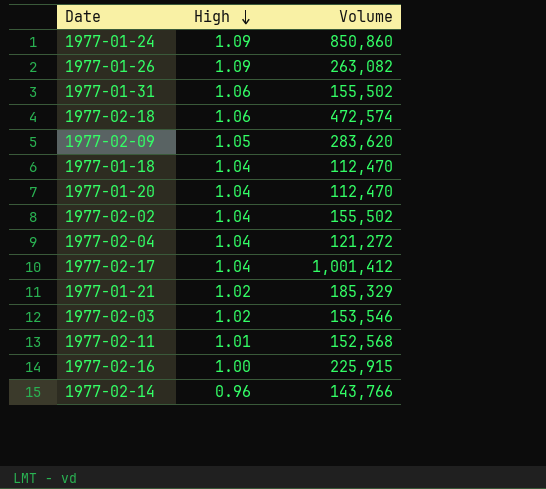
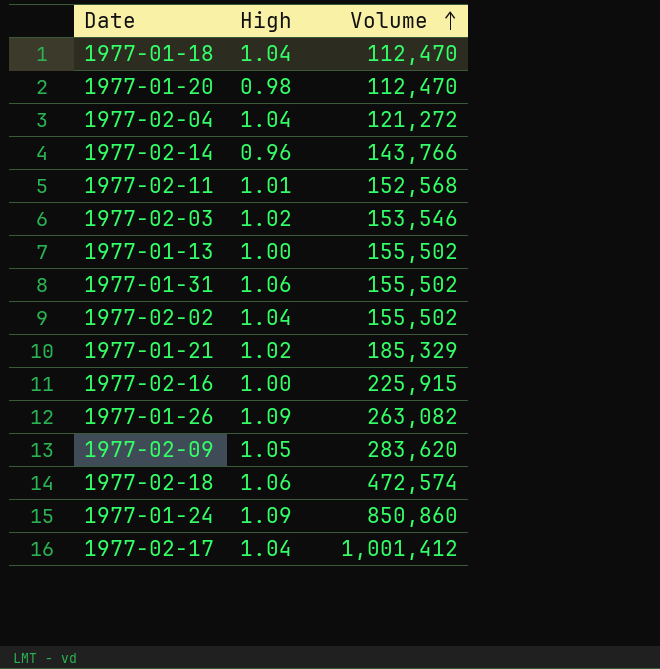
row order: High descending -> Volume ascending
1977-01-20 | High: 1.04 -> 0.98
row 1977-01-13: none -> 1.00 | 155,502

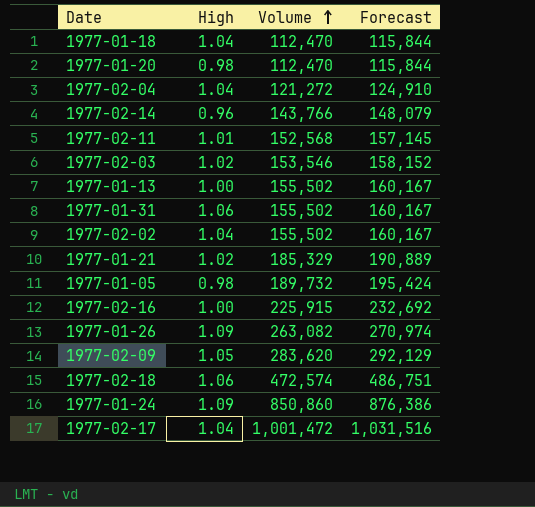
column Forecast | formula: none -> [Volume] * 1.03
row 1977-01-05: none -> 0.98 | 189,732 | 195,424
1977-02-17 | Volume: 1,001,412 -> 1,001,472

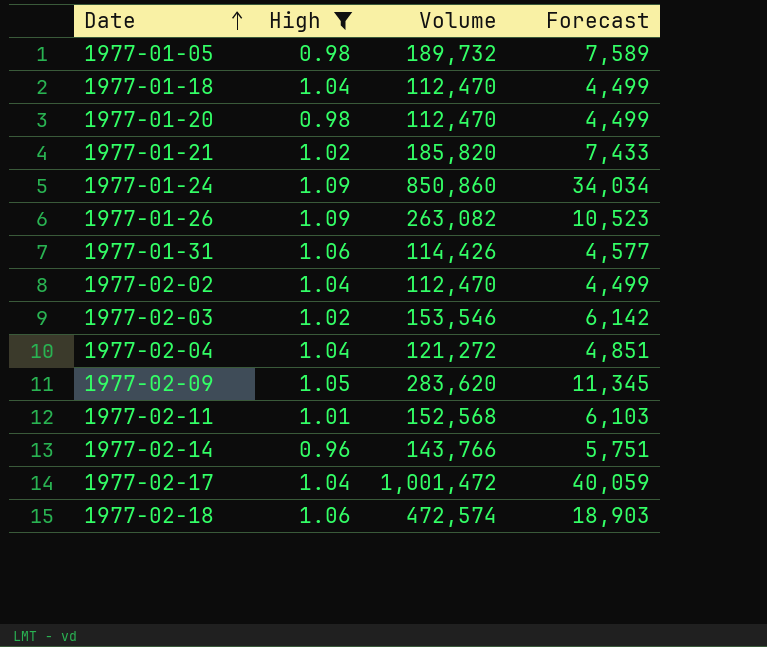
filter: none -> High != 1.00
row order: Volume ascending -> Date ascending
column Forecast | formula: [Volume] * 1.03 -> [Volume] * 0.04
1977-01-21 | Volume: 185,329 -> 185,820
1977-01-31 | Volume: 155,502 -> 114,426
1977-02-02 | Volume: 155,502 -> 112,470

